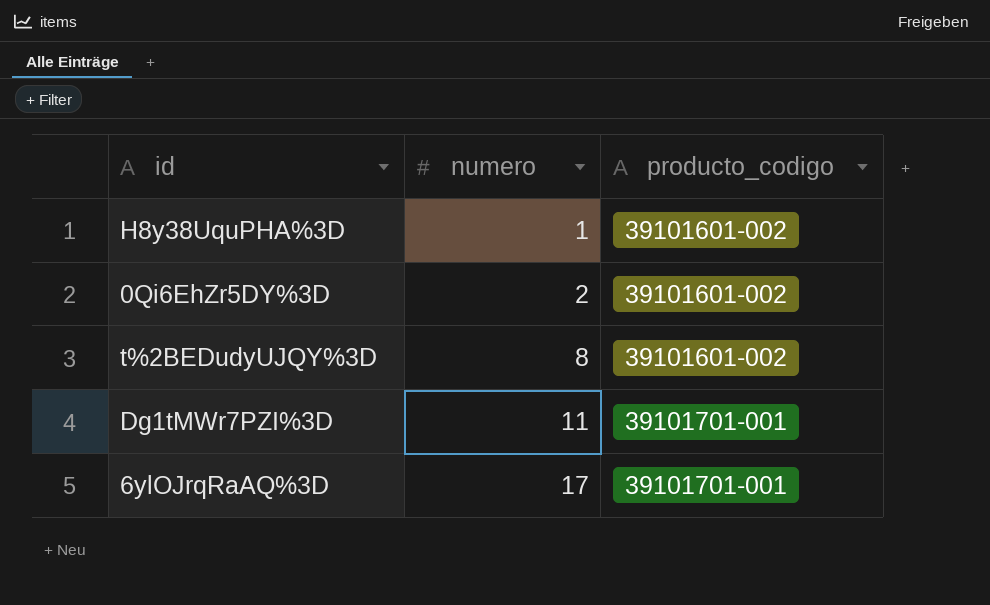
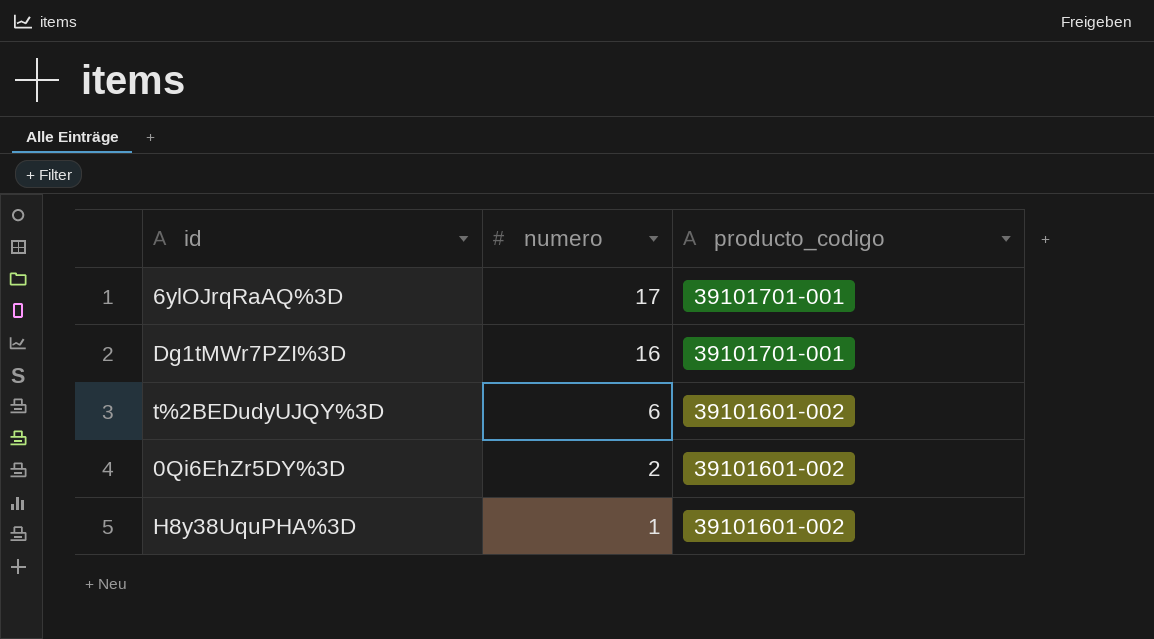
row order: numero ascending -> numero descending
Dg1tMWr7PZI%3D | numero: 11 -> 16
t%2BEDudyUJQY%3D | numero: 8 -> 6

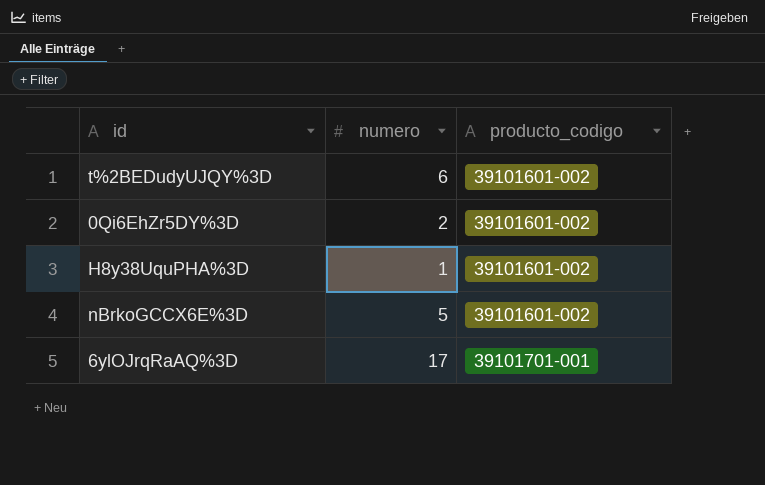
row order: numero descending -> producto_codigo ascending
row Dg1tMWr7PZI%3D: 16 | 39101701-001 -> none
row nBrkoGCCX6E%3D: none -> 5 | 39101601-002

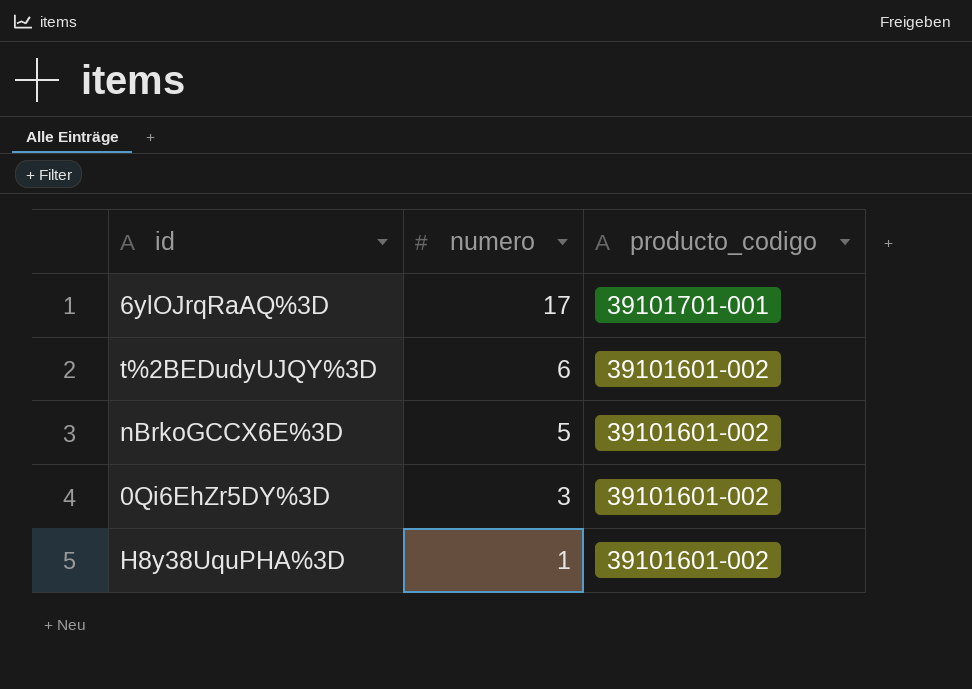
row order: producto_codigo ascending -> numero descending
0Qi6EhZr5DY%3D | numero: 2 -> 3

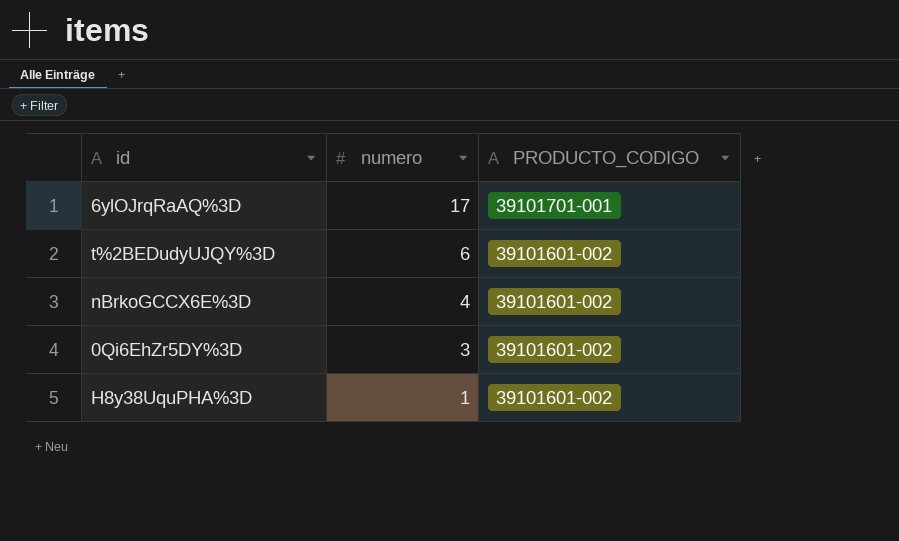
column name: producto_codigo -> PRODUCTO_CODIGO
nBrkoGCCX6E%3D | numero: 5 -> 4

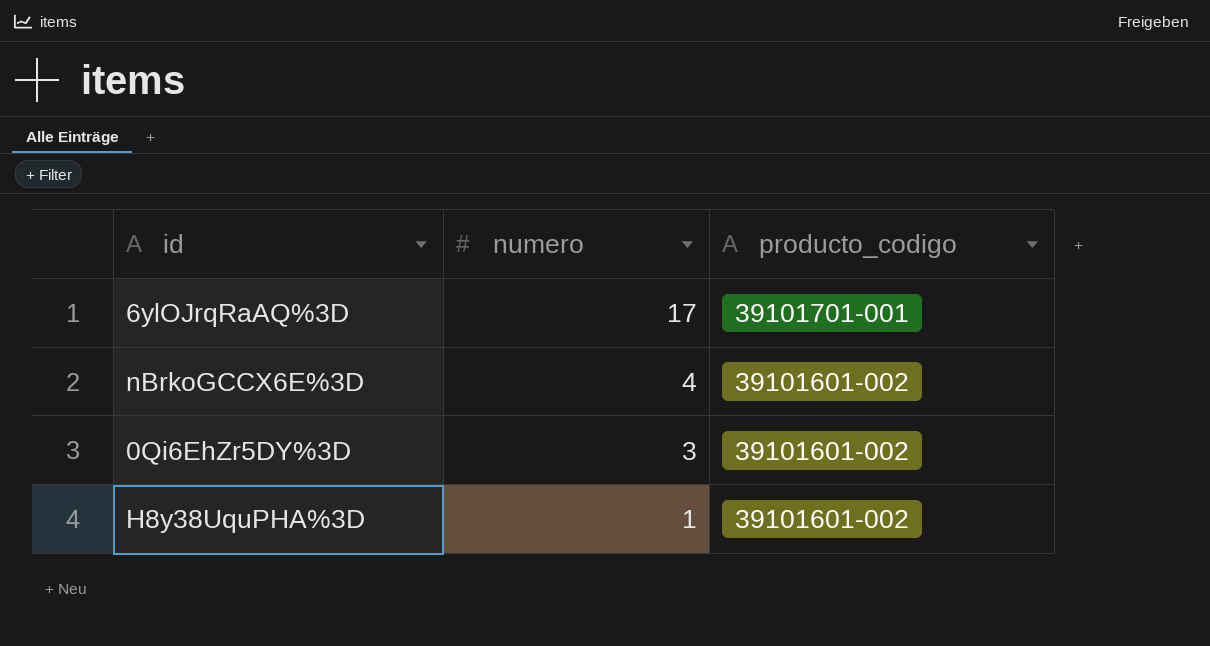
column name: PRODUCTO_CODIGO -> producto_codigo
row t%2BEDudyUJQY%3D: 6 | 39101601-002 -> none

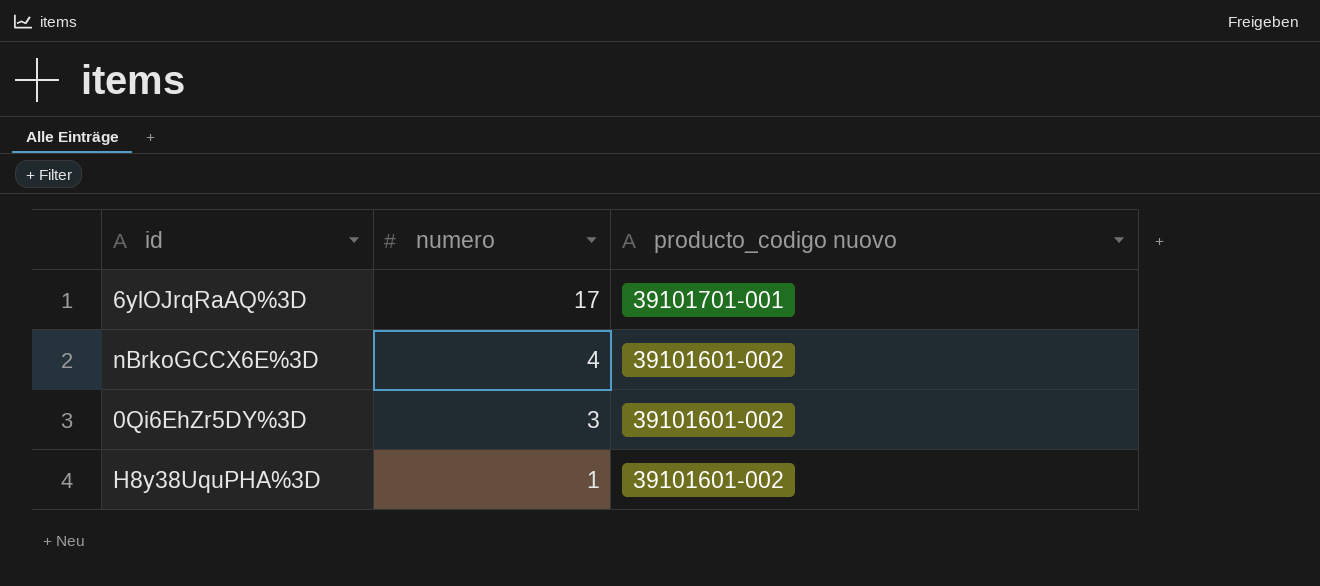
column name: producto_codigo -> producto_codigo nuovo

